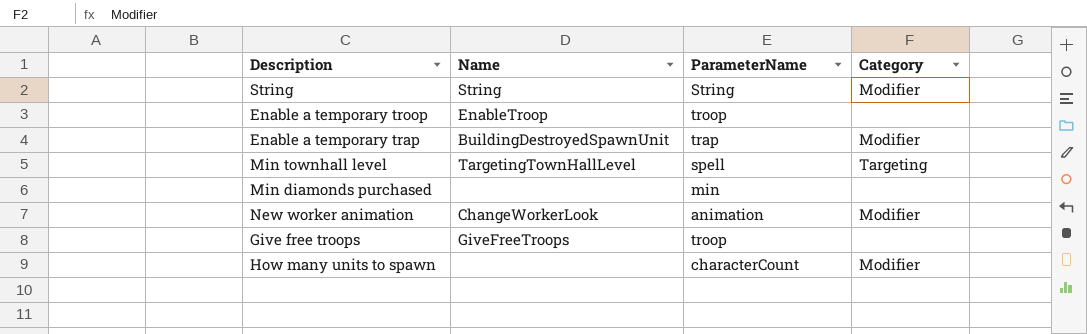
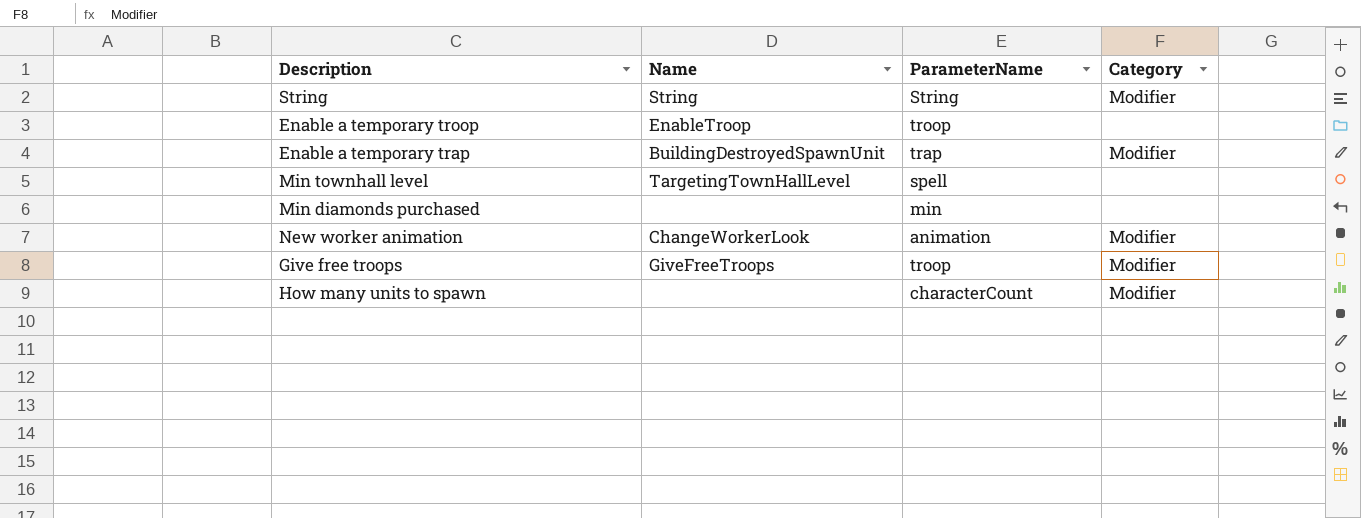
Min townhall level | Category: Targeting -> none
Give free troops | Category: none -> Modifier

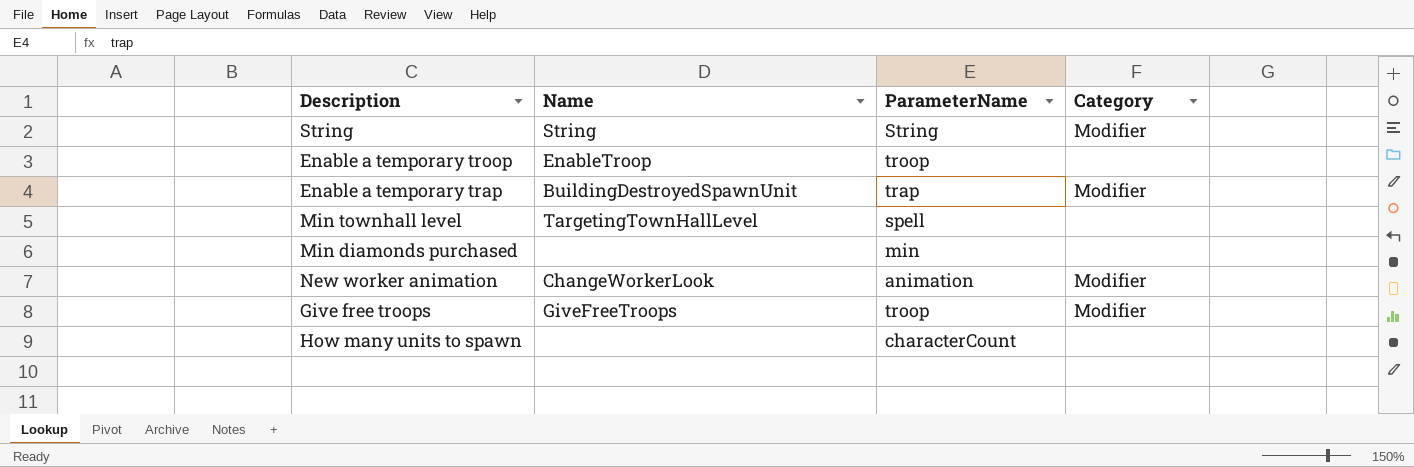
How many units to spawn | Category: Modifier -> none

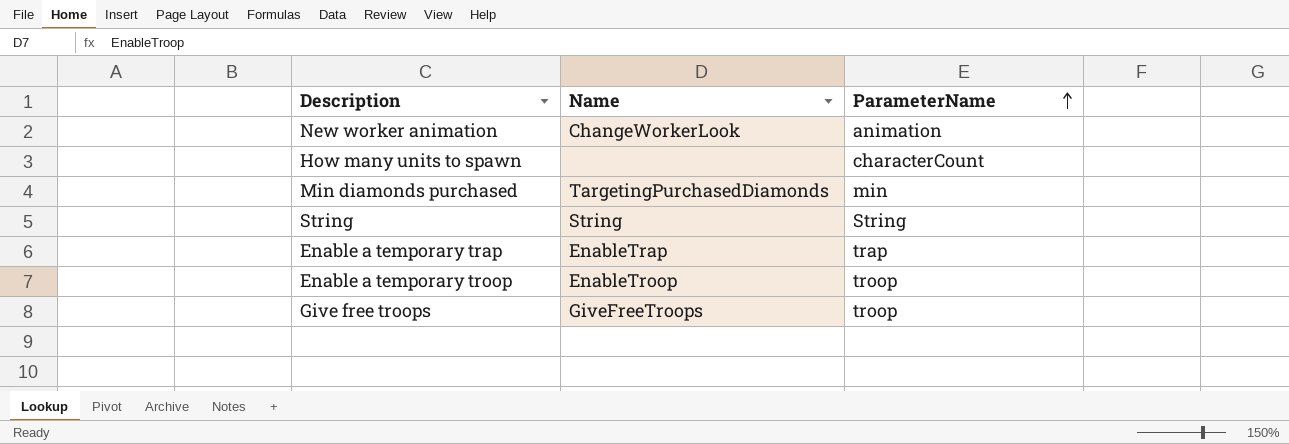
row order: none -> ParameterName ascending
column Category | position: 4 -> none
row Min townhall level: TargetingTownHallLevel | spell | none -> none
Min diamonds purchased | Name: none -> TargetingPurchasedDiamonds
Enable a temporary trap | Name: BuildingDestroyedSpawnUnit -> EnableTrap

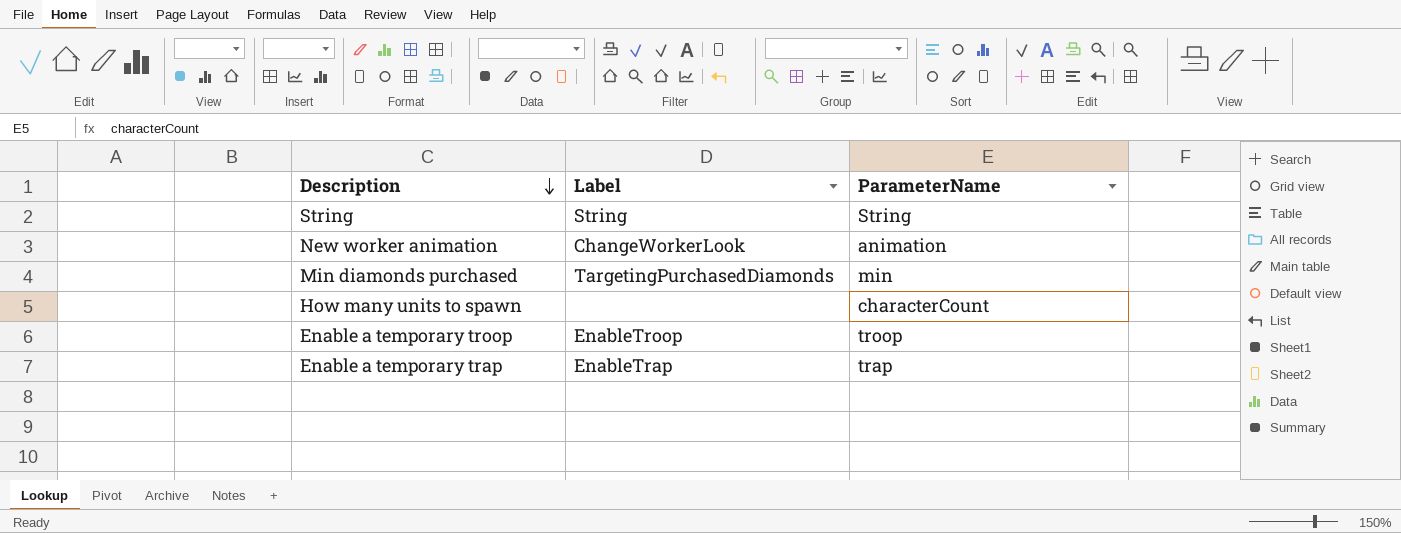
row order: ParameterName ascending -> Description descending
column name: Name -> Label
row Give free troops: GiveFreeTroops | troop -> none

